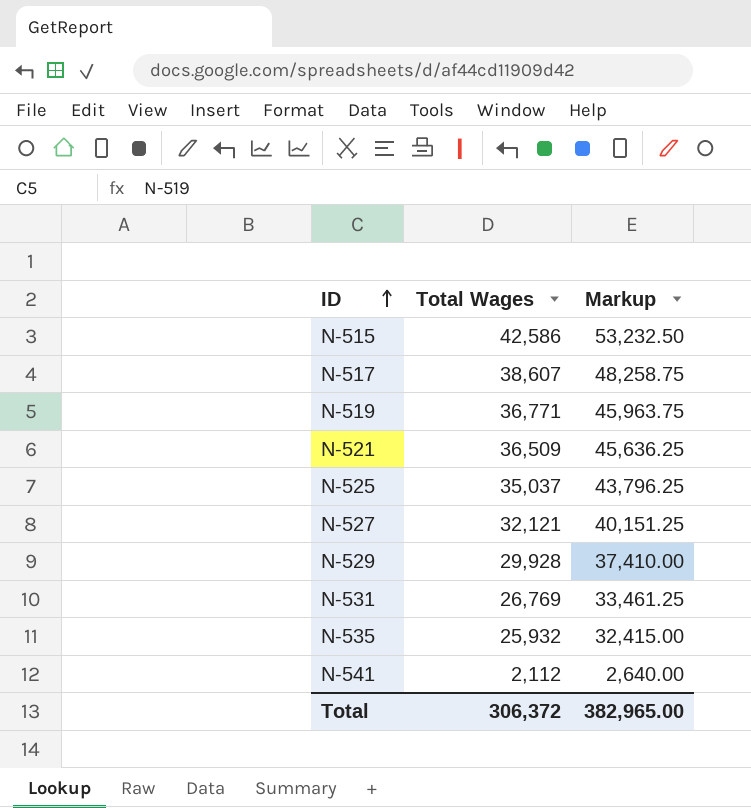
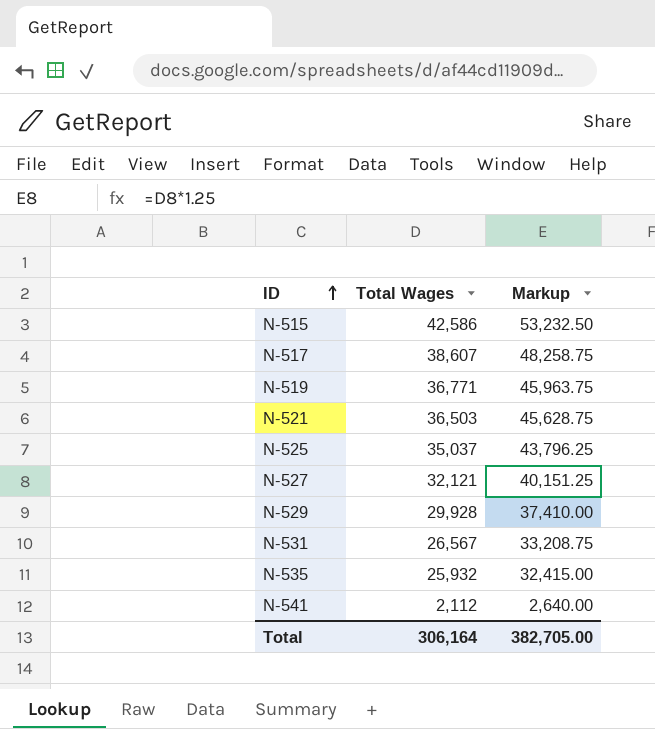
N-521 | Total Wages: 36,509 -> 36,503
N-521 | Markup: 45,636.25 -> 45,628.75
N-531 | Total Wages: 26,769 -> 26,567
N-531 | Markup: 33,461.25 -> 33,208.75
Total | Total Wages: 306,372 -> 306,164
Total | Markup: 382,965.00 -> 382,705.00

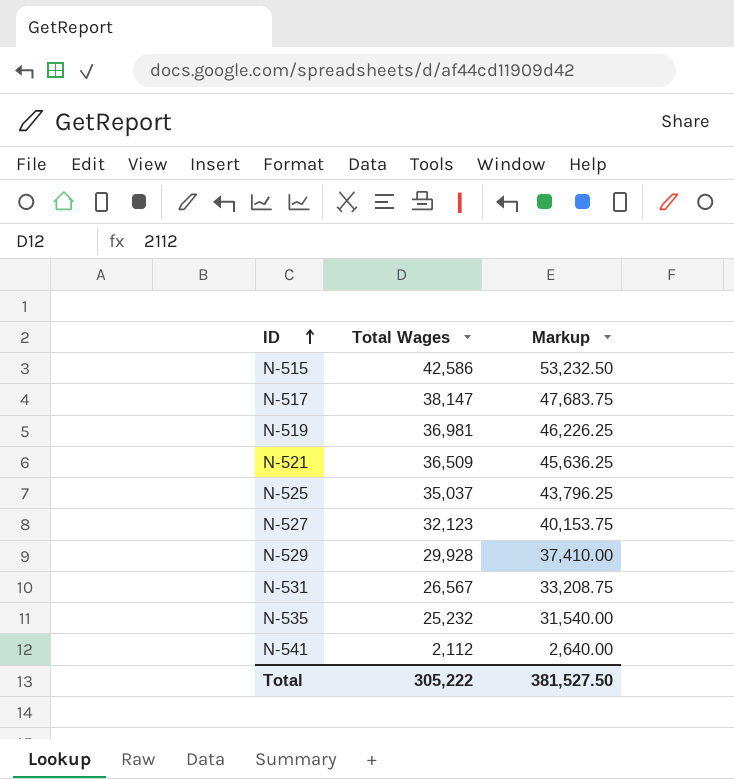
N-517 | Total Wages: 38,607 -> 38,147
N-517 | Markup: 48,258.75 -> 47,683.75
N-519 | Total Wages: 36,771 -> 36,981
N-519 | Markup: 45,963.75 -> 46,226.25
N-521 | Total Wages: 36,503 -> 36,509
N-521 | Markup: 45,628.75 -> 45,636.25
N-527 | Total Wages: 32,121 -> 32,123
N-527 | Markup: 40,151.25 -> 40,153.75
N-535 | Total Wages: 25,932 -> 25,232
N-535 | Markup: 32,415.00 -> 31,540.00
Total | Total Wages: 306,164 -> 305,222
Total | Markup: 382,705.00 -> 381,527.50

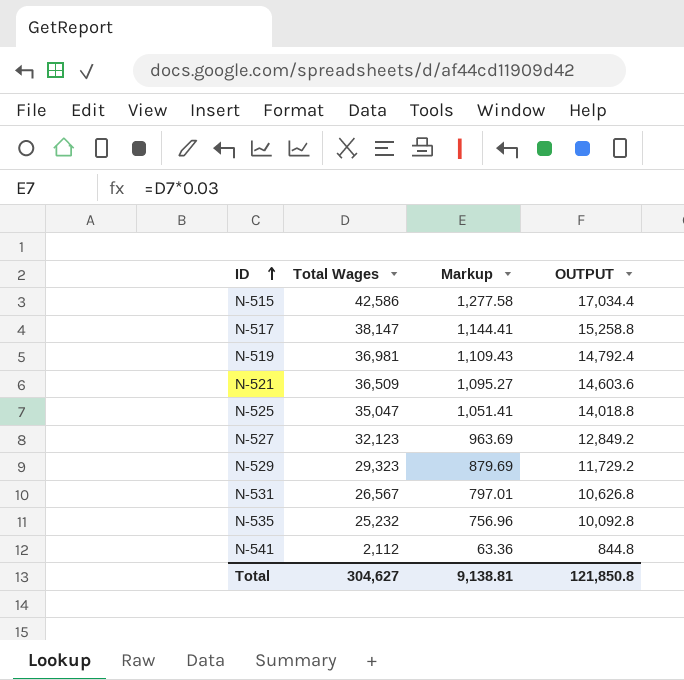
column Markup | formula: [Total Wages] * 1.25 -> [Total Wages] * 0.03
column OUTPUT | formula: none -> [Total Wages] * 0.4
N-525 | Total Wages: 35,037 -> 35,047
N-529 | Total Wages: 29,928 -> 29,323
Total | Total Wages: 305,222 -> 304,627
Total | Markup: 381,527.50 -> 9,138.81

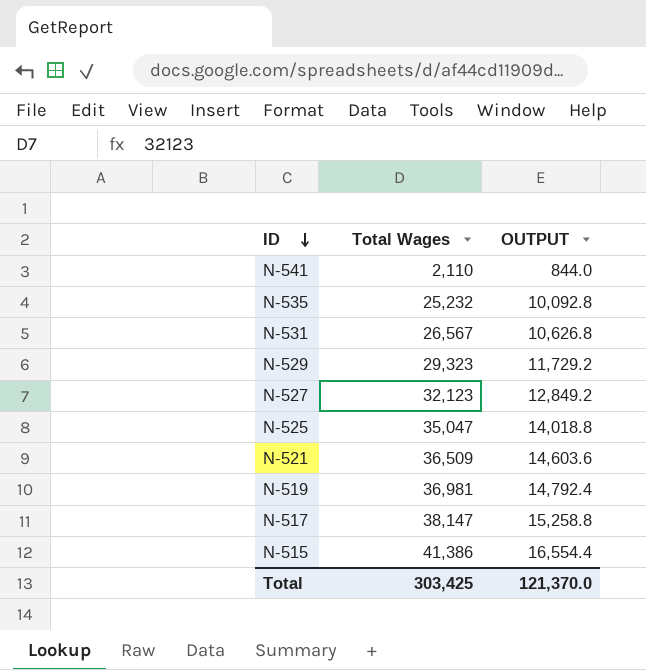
row order: ID ascending -> ID descending
column Markup | formula: [Total Wages] * 0.03 -> none
N-541 | Total Wages: 2,112 -> 2,110
N-541 | OUTPUT: 844.8 -> 844.0
N-515 | Total Wages: 42,586 -> 41,386
N-515 | OUTPUT: 17,034.4 -> 16,554.4
Total | Total Wages: 304,627 -> 303,425
Total | OUTPUT: 121,850.8 -> 121,370.0

